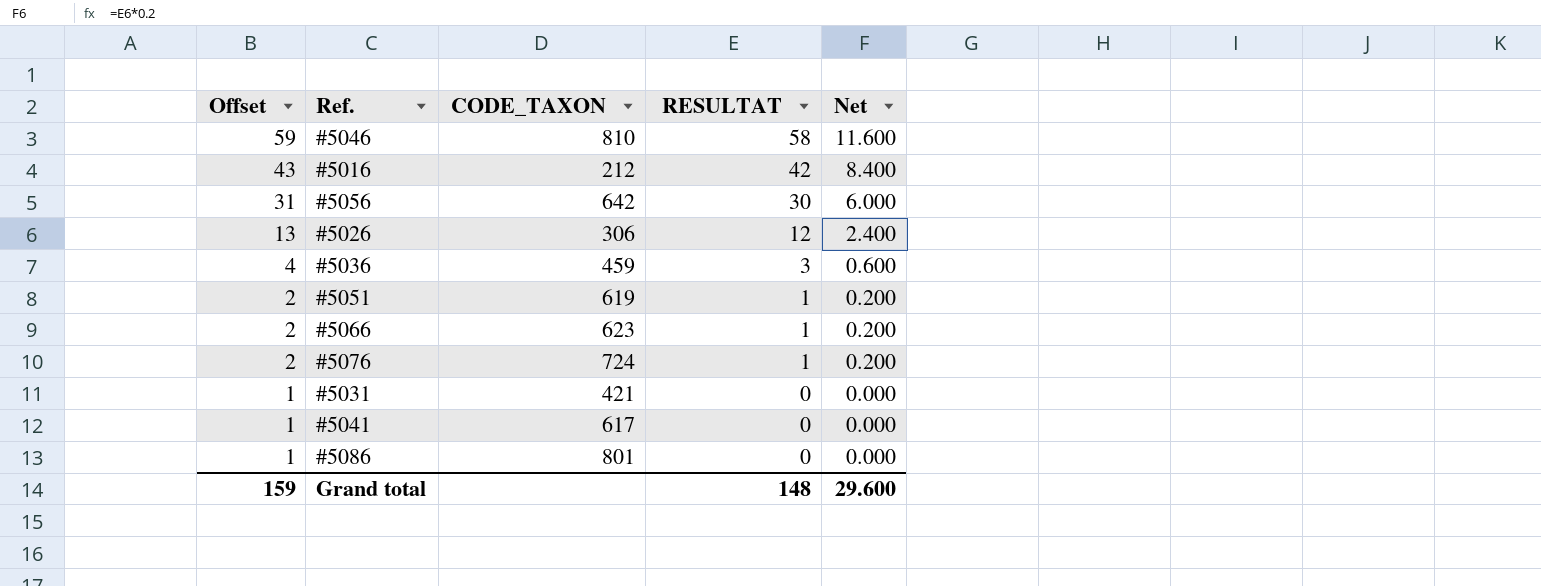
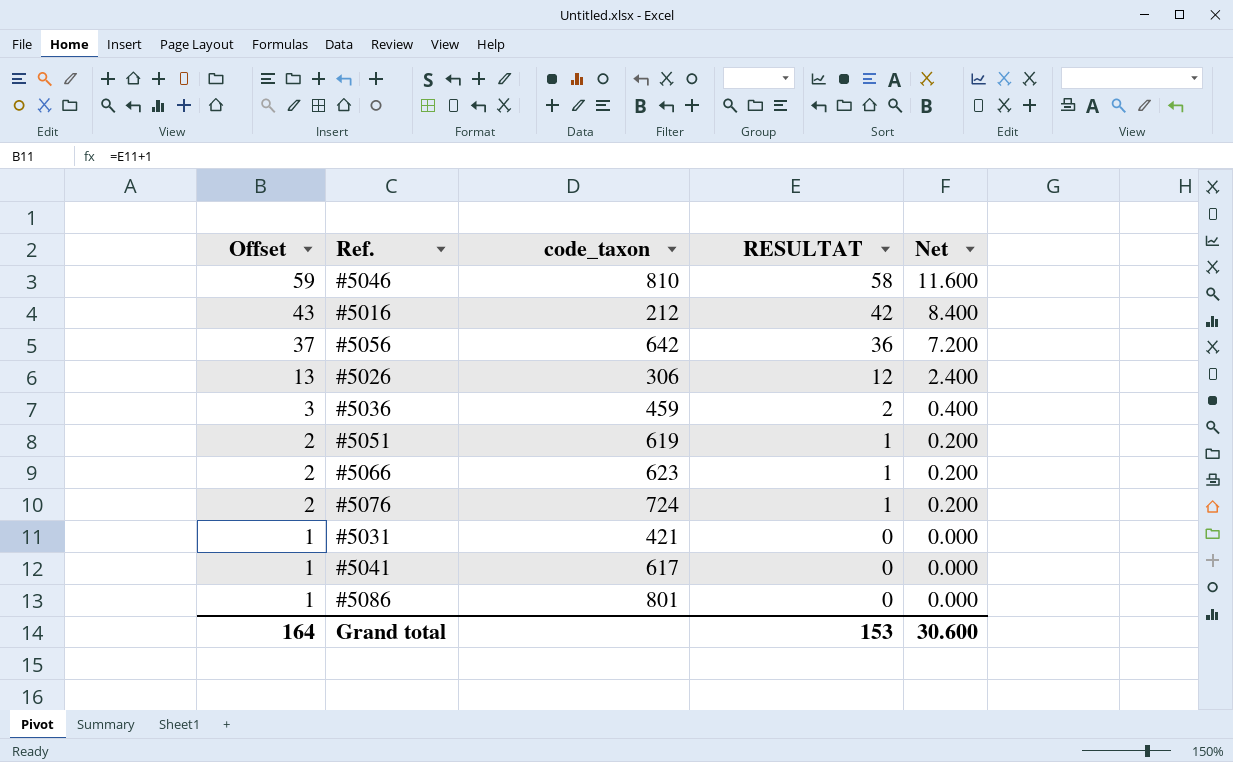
column name: CODE_TAXON -> code_taxon
#5056 | Offset: 31 -> 37
#5056 | RESULTAT: 30 -> 36
#5056 | Net: 6.000 -> 7.200
#5036 | Offset: 4 -> 3
#5036 | RESULTAT: 3 -> 2
#5036 | Net: 0.600 -> 0.400
Grand total | Offset: 159 -> 164
Grand total | RESULTAT: 148 -> 153
Grand total | Net: 29.600 -> 30.600

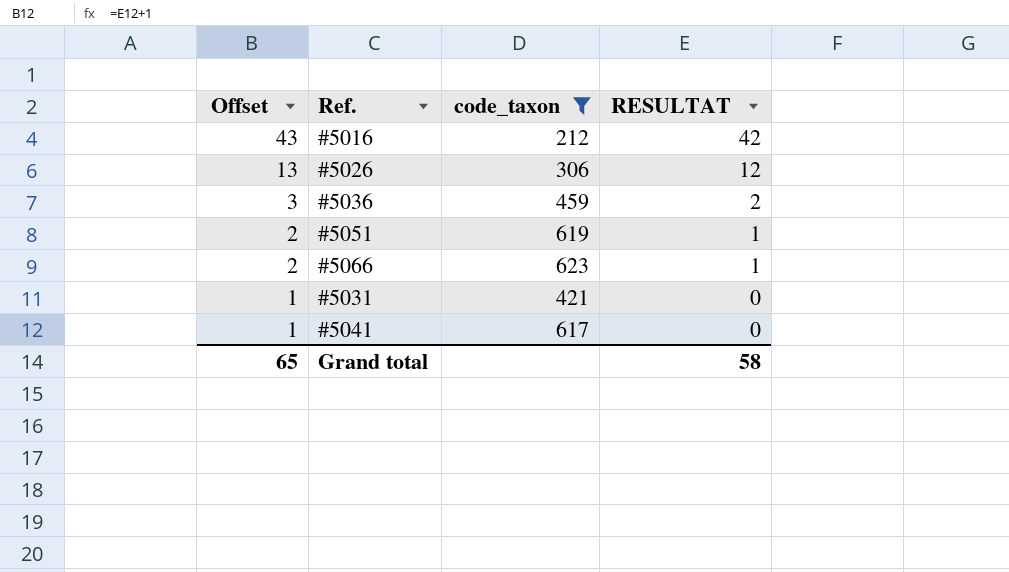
filter: none -> code_taxon <= 623
column Net | formula: [RESULTAT] * 0.2 -> none
Grand total | Offset: 164 -> 65
Grand total | RESULTAT: 153 -> 58

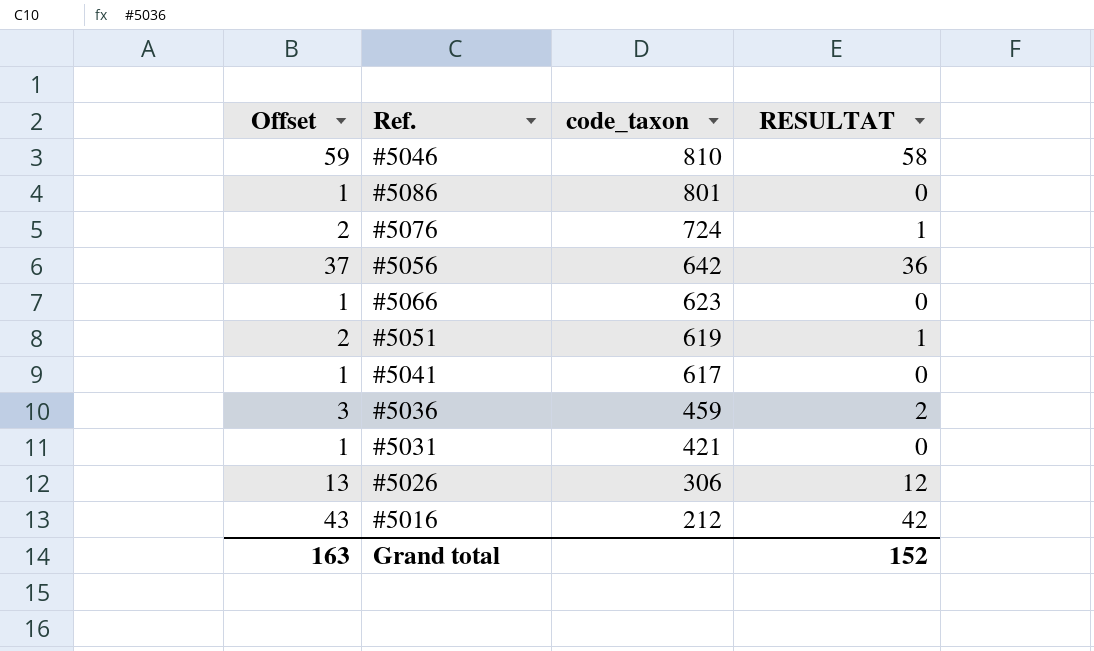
filter: code_taxon <= 623 -> none
row order: Offset descending -> code_taxon descending
#5066 | Offset: 2 -> 1
#5066 | RESULTAT: 1 -> 0
Grand total | Offset: 65 -> 163
Grand total | RESULTAT: 58 -> 152

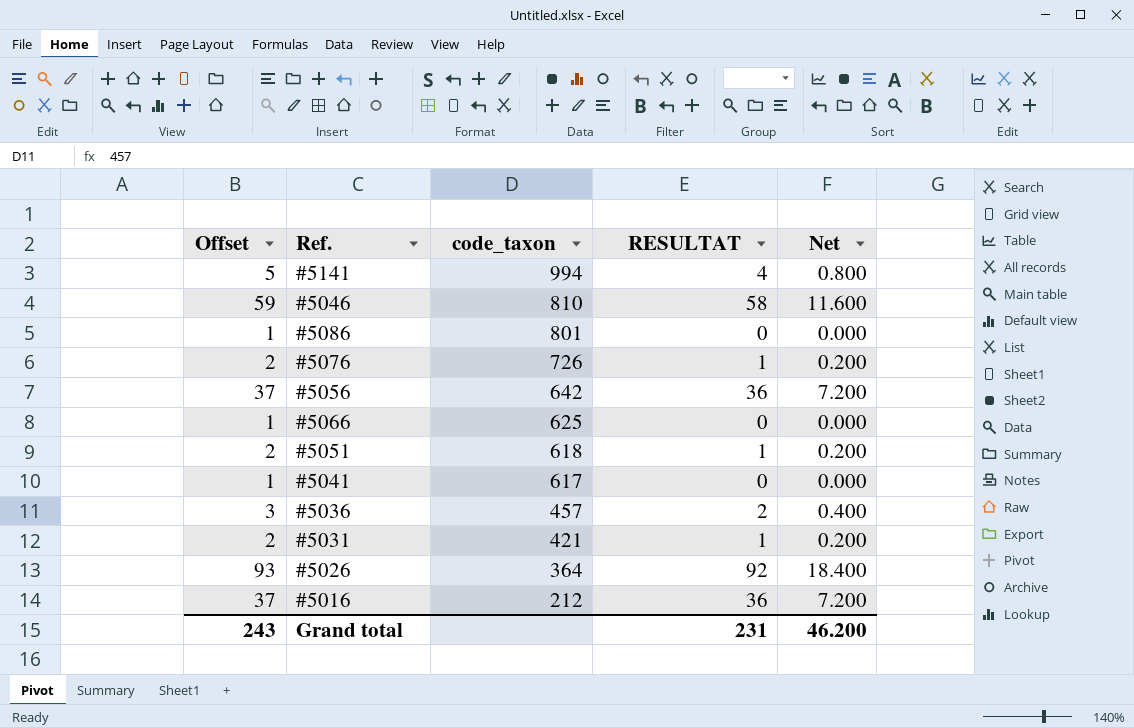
column Net | formula: none -> [RESULTAT] * 0.2
row #5141: none -> 5 | 994 | 4 | 0.800
#5076 | code_taxon: 724 -> 726
#5066 | code_taxon: 623 -> 625
#5051 | code_taxon: 619 -> 618
#5036 | code_taxon: 459 -> 457
#5031 | Offset: 1 -> 2
#5031 | RESULTAT: 0 -> 1
#5026 | Offset: 13 -> 93
#5026 | code_taxon: 306 -> 364
#5026 | RESULTAT: 12 -> 92
#5016 | Offset: 43 -> 37
#5016 | RESULTAT: 42 -> 36
Grand total | Offset: 163 -> 243
Grand total | RESULTAT: 152 -> 231

